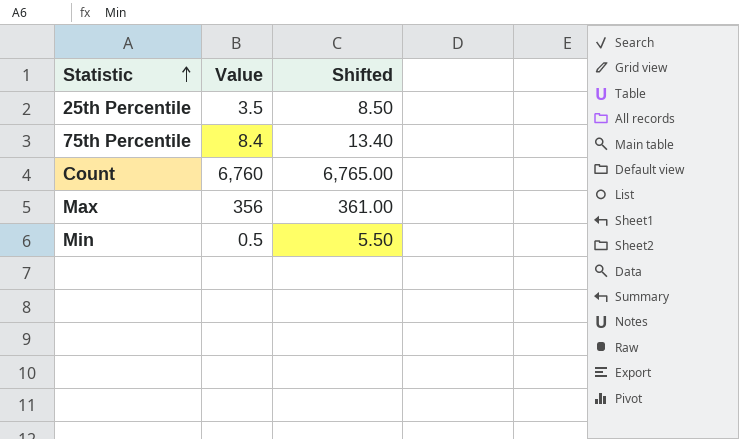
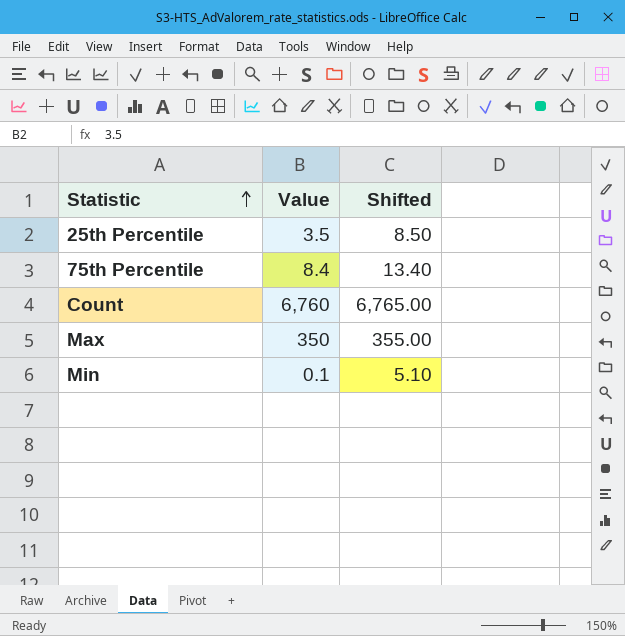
Max | Value: 356 -> 350
Max | Shifted: 361.00 -> 355.00
Min | Value: 0.5 -> 0.1
Min | Shifted: 5.50 -> 5.10

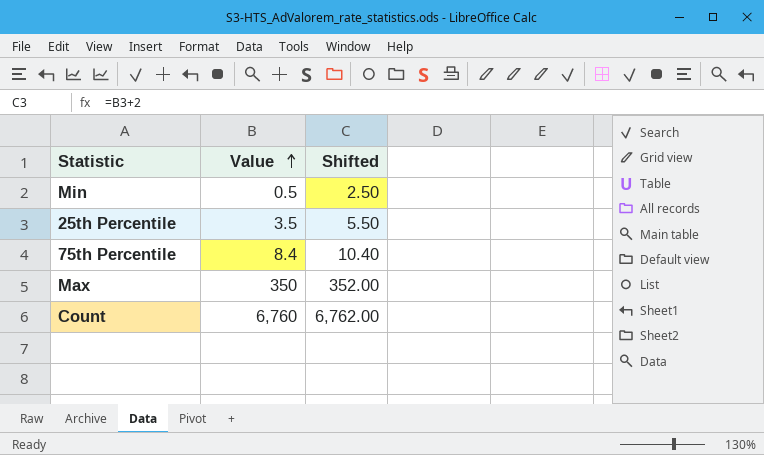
row order: Statistic ascending -> Value ascending
column Shifted | formula: [Value] + 5 -> [Value] + 2
Min | Value: 0.1 -> 0.5

